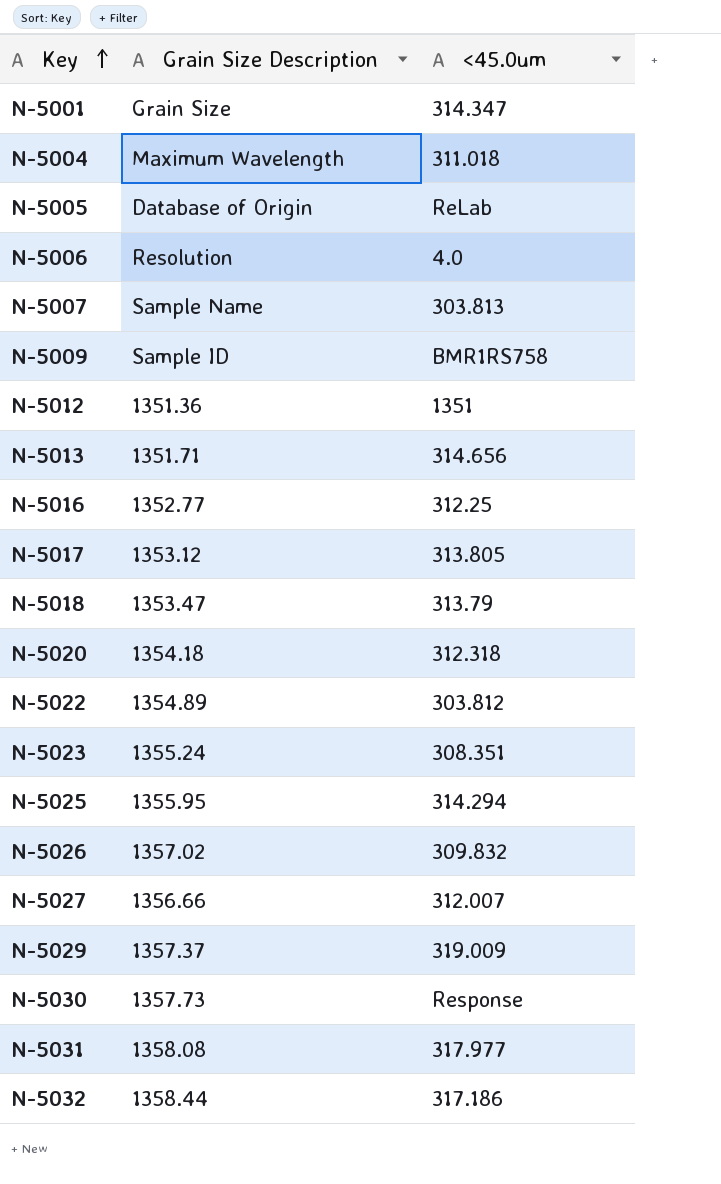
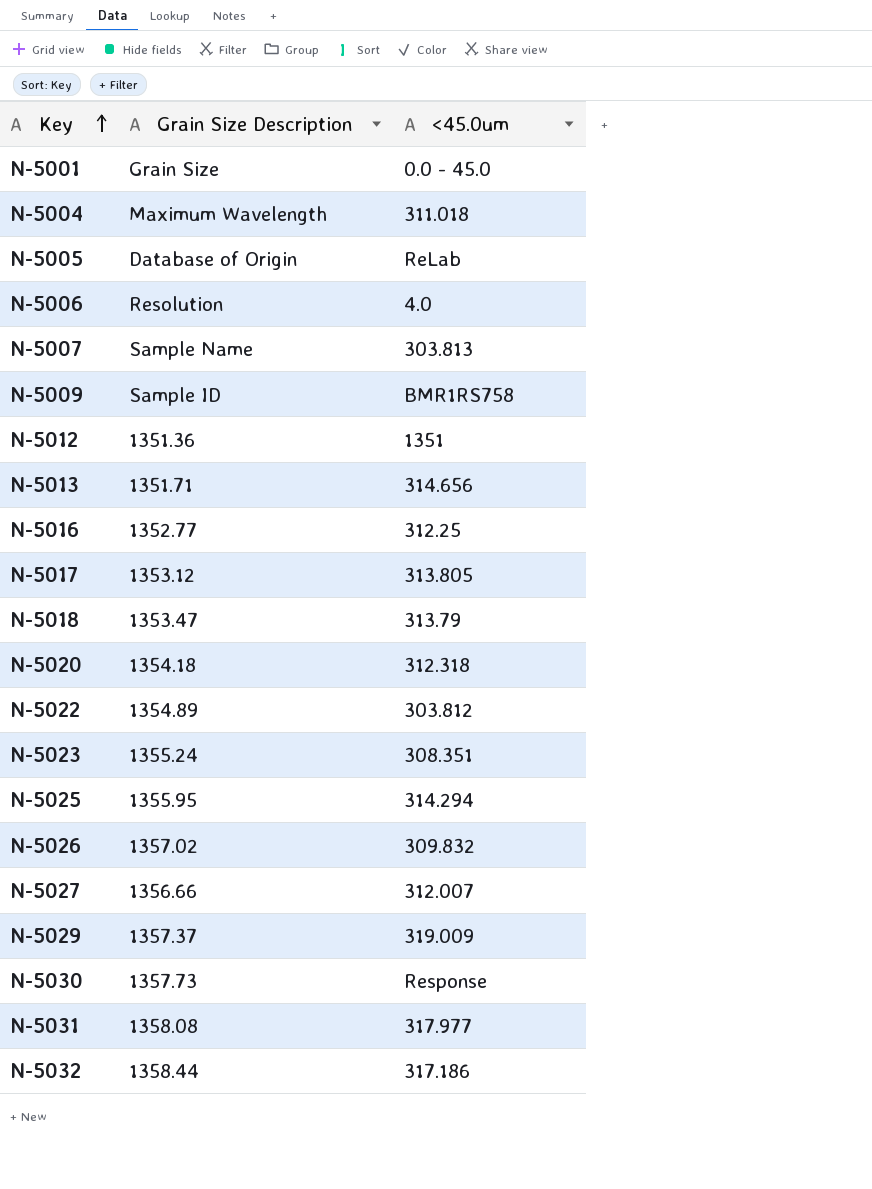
N-5001 | <45.0um: 314.347 -> 0.0 - 45.0

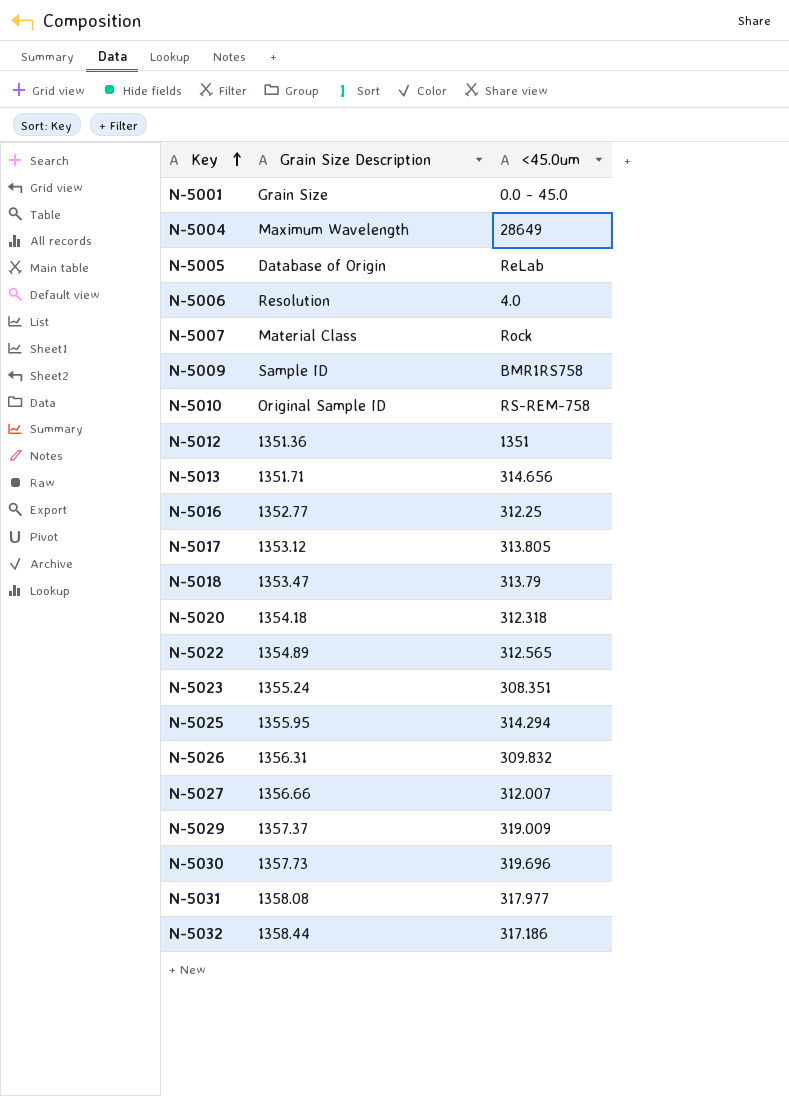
N-5004 | <45.0um: 311.018 -> 28649
N-5007 | Grain Size Description: Sample Name -> Material Class
N-5007 | <45.0um: 303.813 -> Rock
row N-5010: none -> Original Sample ID | RS-REM-758
N-5022 | <45.0um: 303.812 -> 312.565
N-5026 | Grain Size Description: 1357.02 -> 1356.31
N-5030 | <45.0um: Response -> 319.696

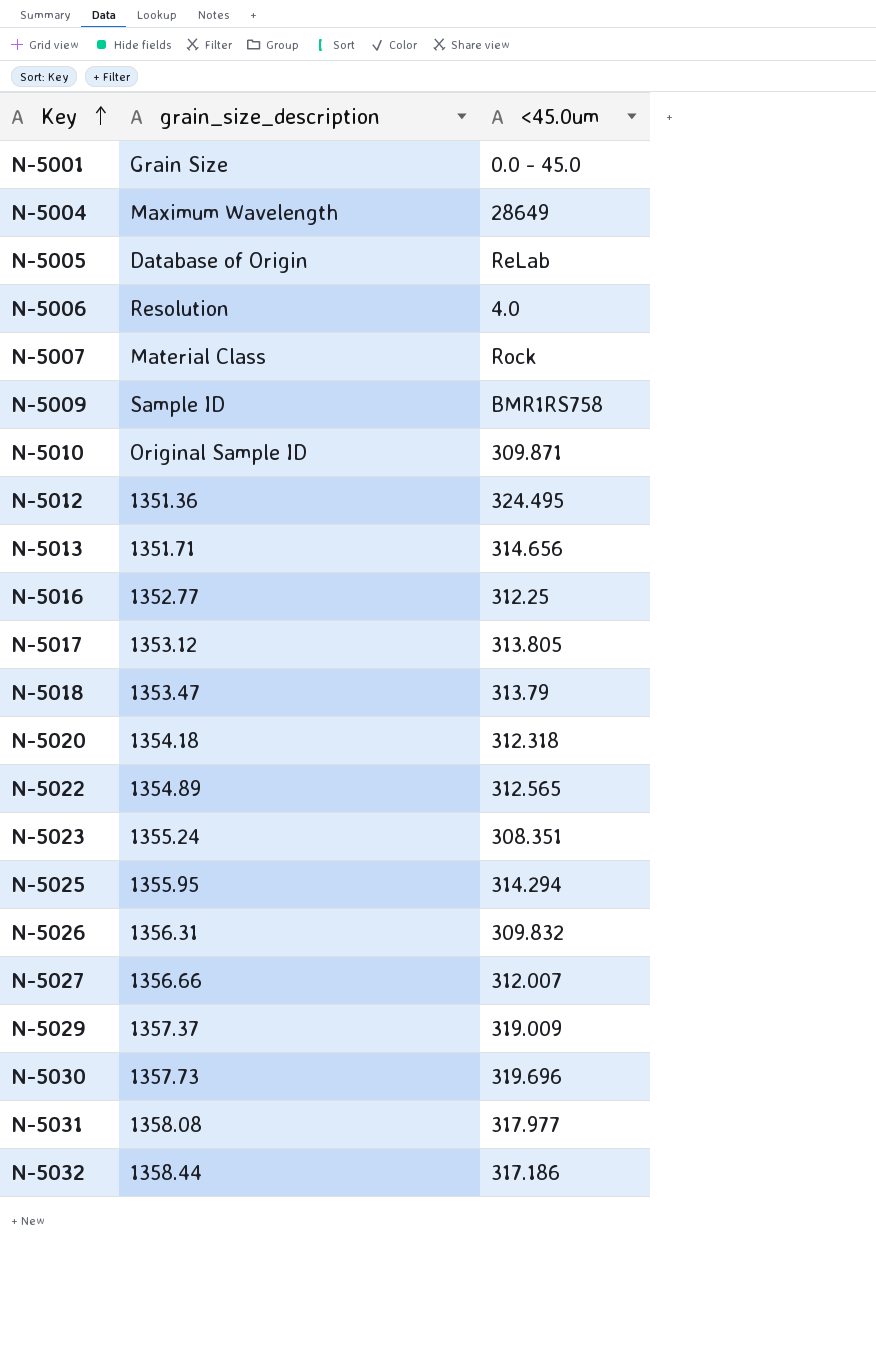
column name: Grain Size Description -> grain_size_description
N-5010 | <45.0um: RS-REM-758 -> 309.871
N-5012 | <45.0um: 1351 -> 324.495

